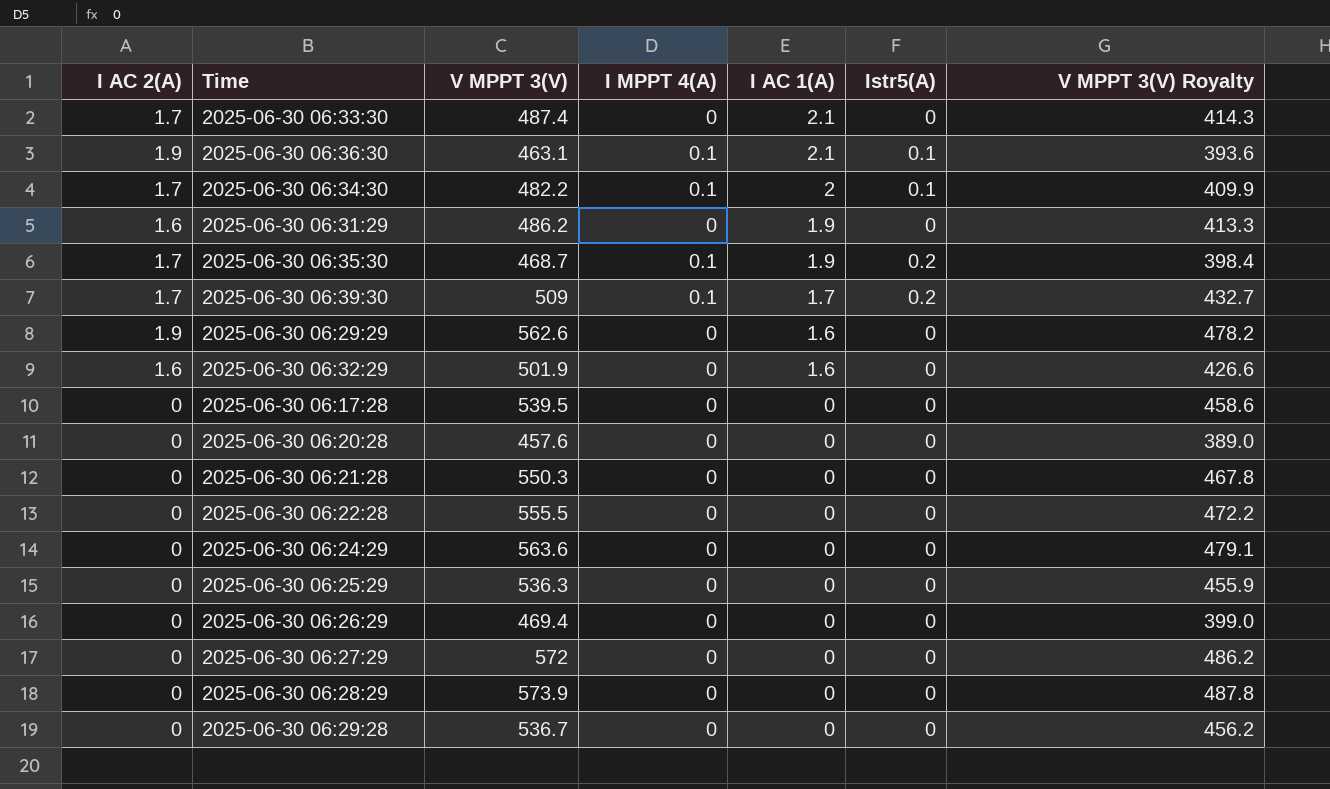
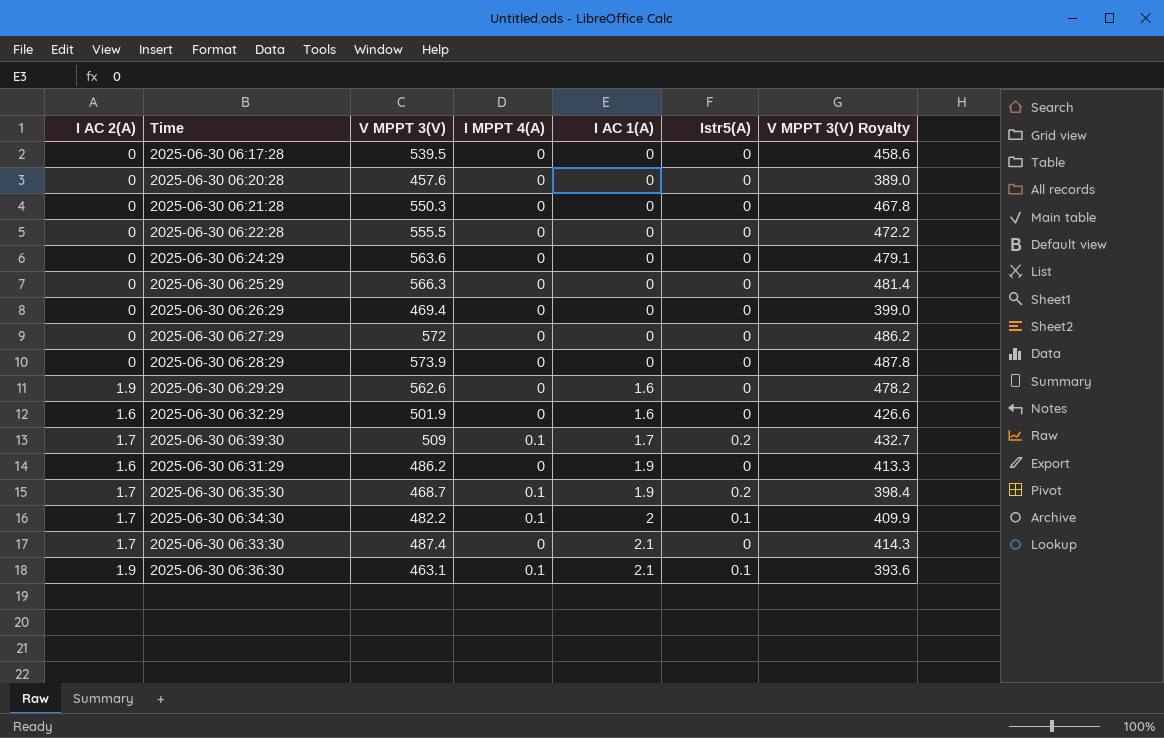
row order: I AC 1(A) descending -> I AC 1(A) ascending
row 2025-06-30 06:29:28: 0 | 536.7 | 0 | 0 | 0 | 456.2 -> none
2025-06-30 06:25:29 | V MPPT 3(V): 536.3 -> 566.3
2025-06-30 06:25:29 | V MPPT 3(V) Royalty: 455.9 -> 481.4

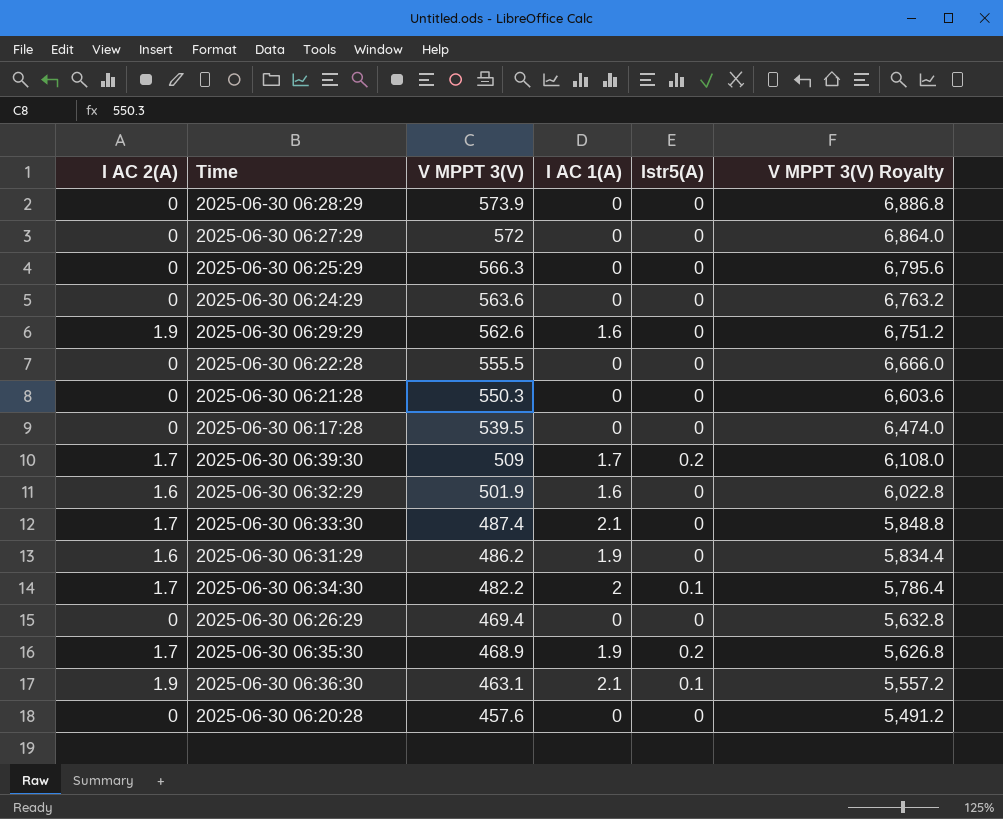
row order: I AC 1(A) ascending -> V MPPT 3(V) descending
column I MPPT 4(A) | position: 4 -> none
column V MPPT 3(V) Royalty | formula: [V MPPT 3(V)] * 0.85 -> [V MPPT 3(V)] * 12
2025-06-30 06:35:30 | V MPPT 3(V): 468.7 -> 468.9

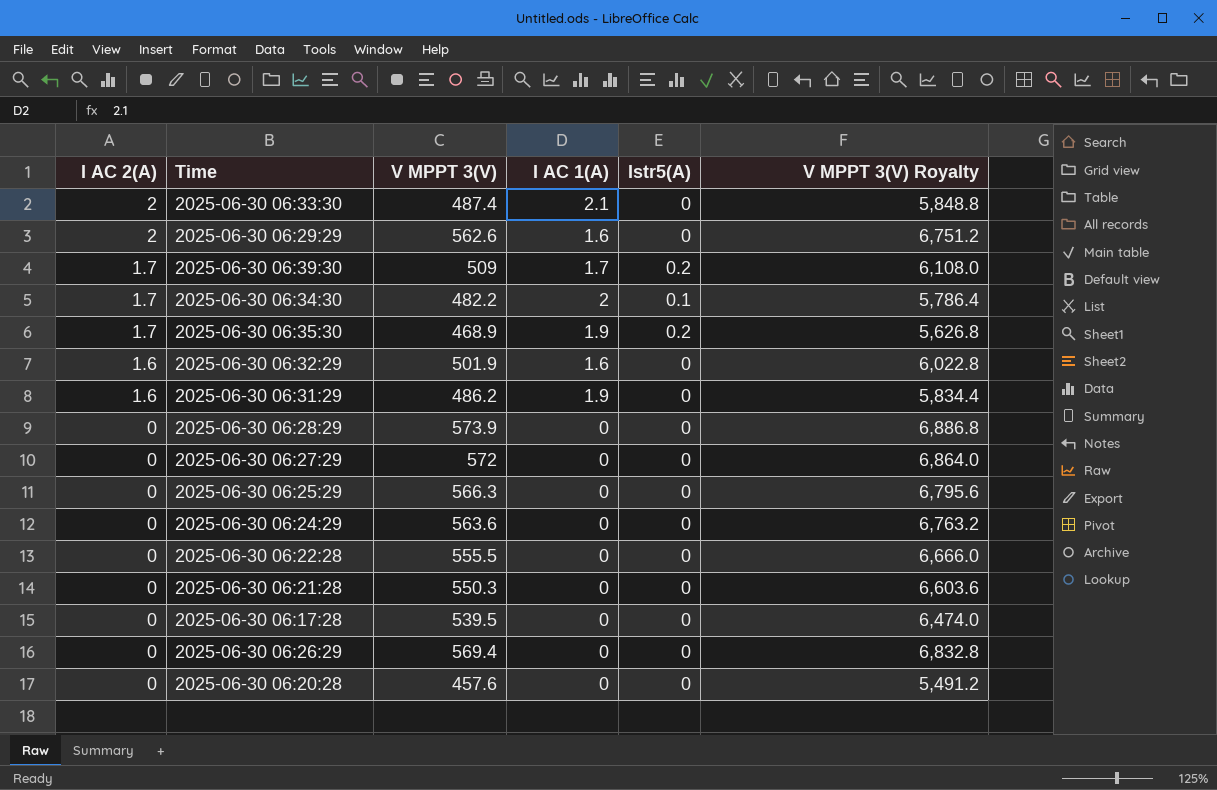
row order: V MPPT 3(V) descending -> I AC 2(A) descending
row 2025-06-30 06:36:30: 1.9 | 463.1 | 2.1 | 0.1 | 5,557.2 -> none
2025-06-30 06:33:30 | I AC 2(A): 1.7 -> 2
2025-06-30 06:29:29 | I AC 2(A): 1.9 -> 2
2025-06-30 06:26:29 | V MPPT 3(V): 469.4 -> 569.4
2025-06-30 06:26:29 | V MPPT 3(V) Royalty: 5,632.8 -> 6,832.8

